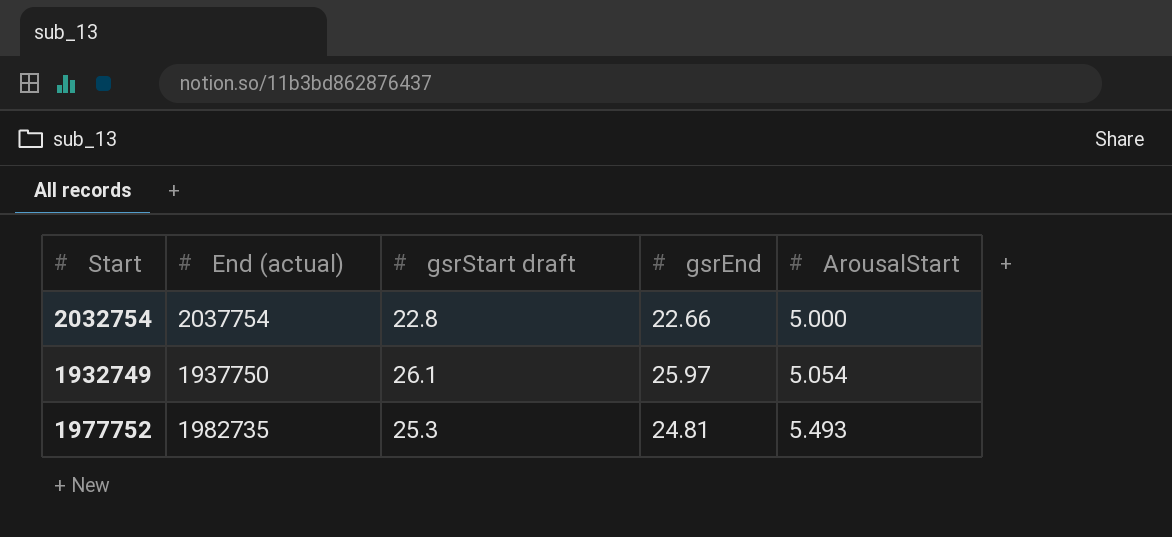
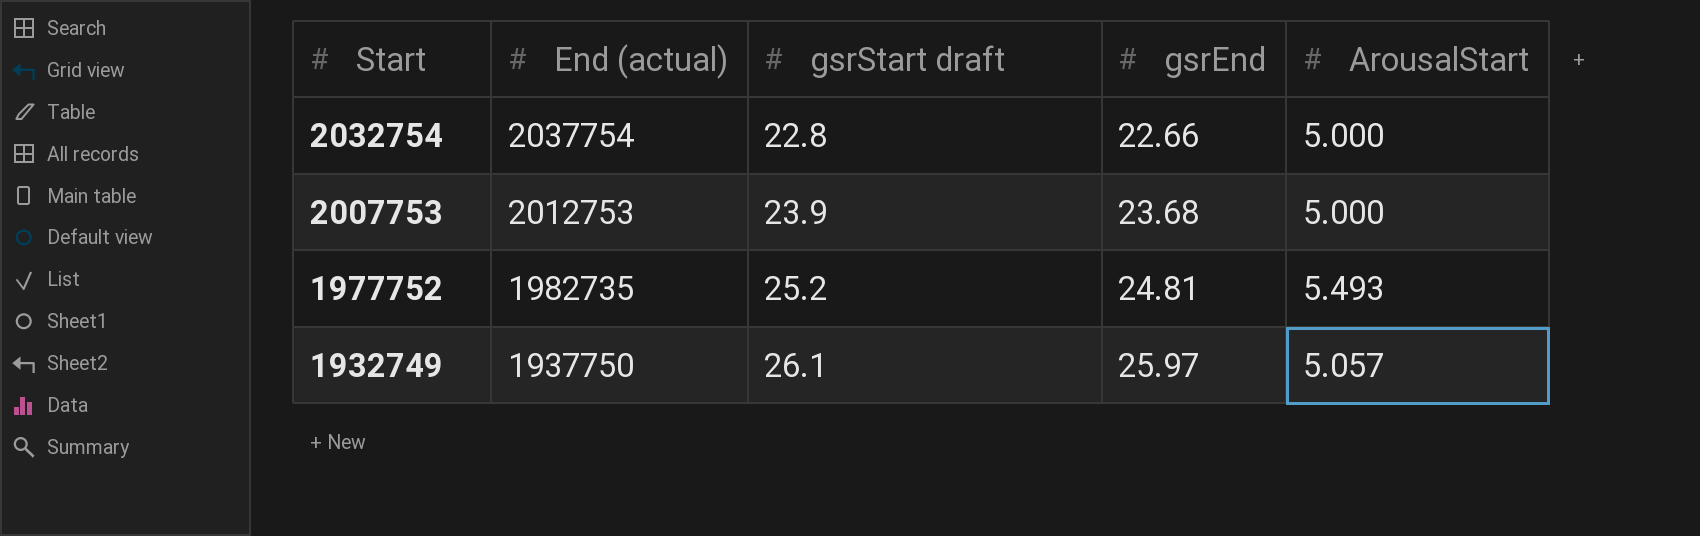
row order: ArousalStart ascending -> Start descending
row 2007753: none -> 2012753 | 23.9 | 23.68 | 5.000
1977752 | gsrStart draft: 25.3 -> 25.2
1932749 | ArousalStart: 5.054 -> 5.057

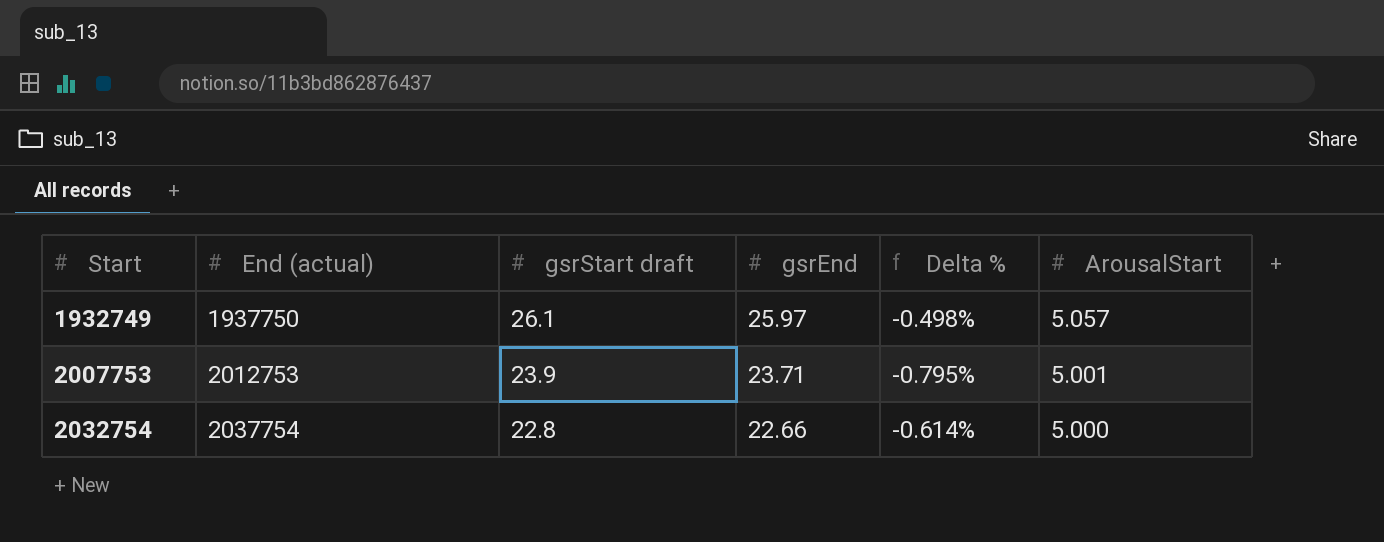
row order: Start descending -> Start ascending
column Delta % | formula: none -> ([gsrEnd] - [gsrStart draft]) / [gsrStart draft]
row 1977752: 1982735 | 25.2 | 24.81 | 5.493 -> none
2007753 | gsrEnd: 23.68 -> 23.71
2007753 | ArousalStart: 5.000 -> 5.001

